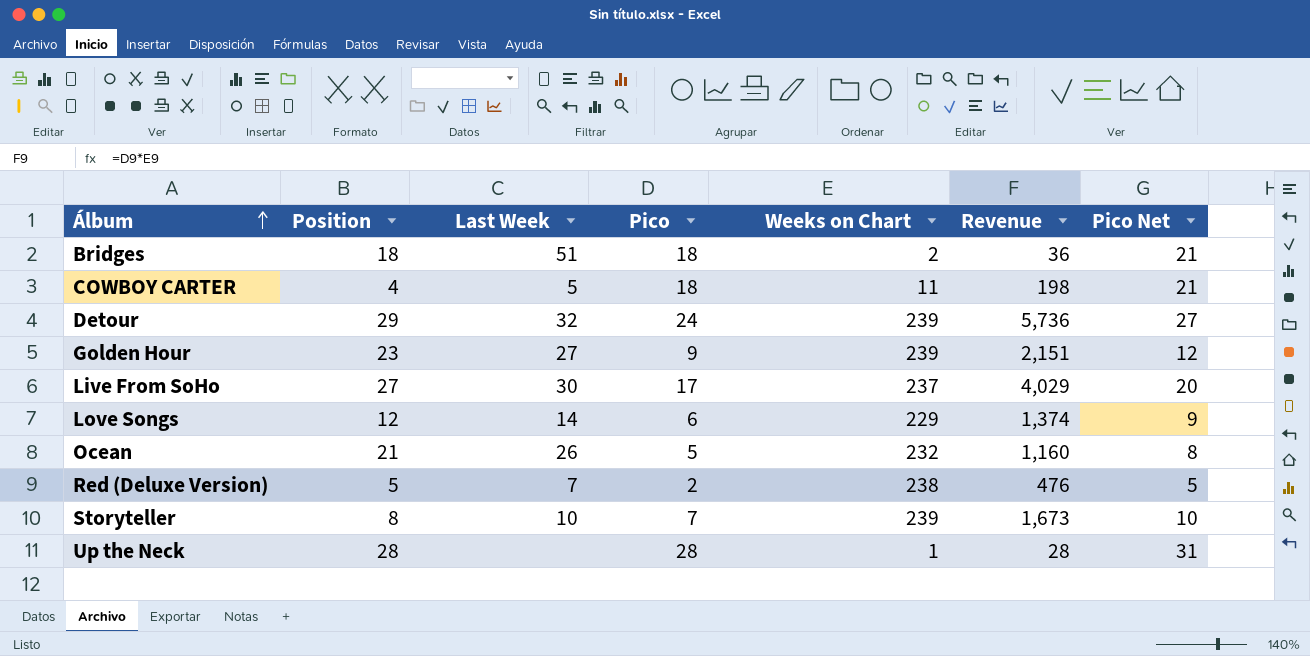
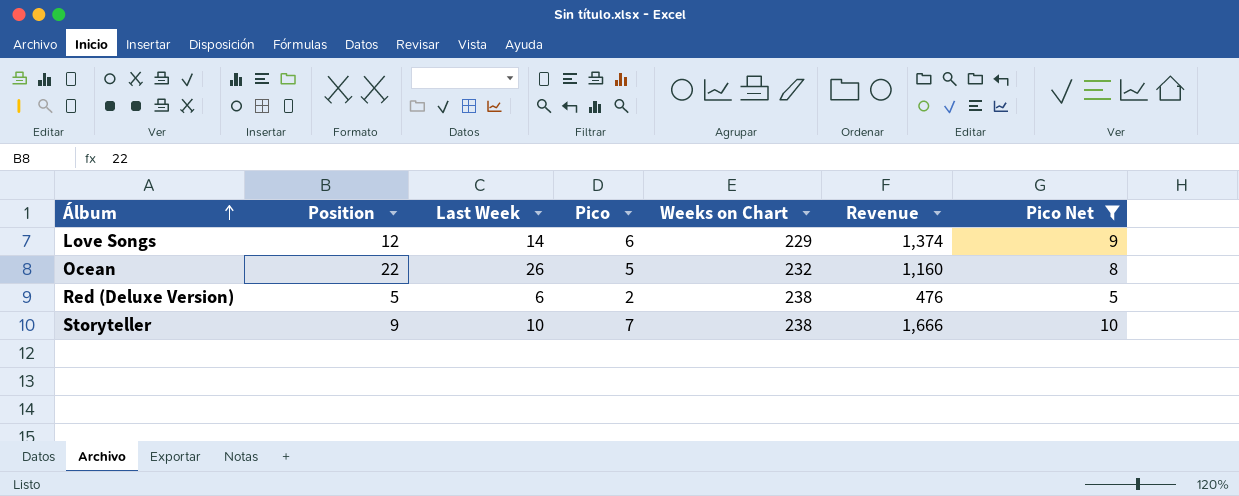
filter: none -> Pico Net <= 10
Ocean | Position: 21 -> 22
Red (Deluxe Version) | Last Week: 7 -> 6
Storyteller | Position: 8 -> 9
Storyteller | Weeks on Chart: 239 -> 238
Storyteller | Revenue: 1,673 -> 1,666

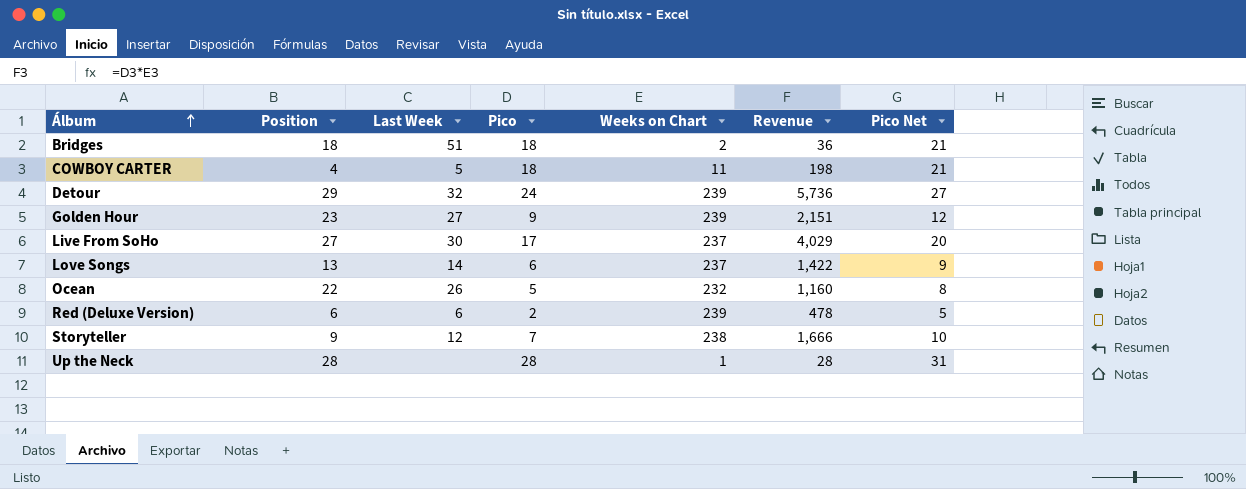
filter: Pico Net <= 10 -> none
Love Songs | Position: 12 -> 13
Love Songs | Weeks on Chart: 229 -> 237
Love Songs | Revenue: 1,374 -> 1,422
Red (Deluxe Version) | Position: 5 -> 6
Red (Deluxe Version) | Weeks on Chart: 238 -> 239
Red (Deluxe Version) | Revenue: 476 -> 478
Storyteller | Last Week: 10 -> 12

